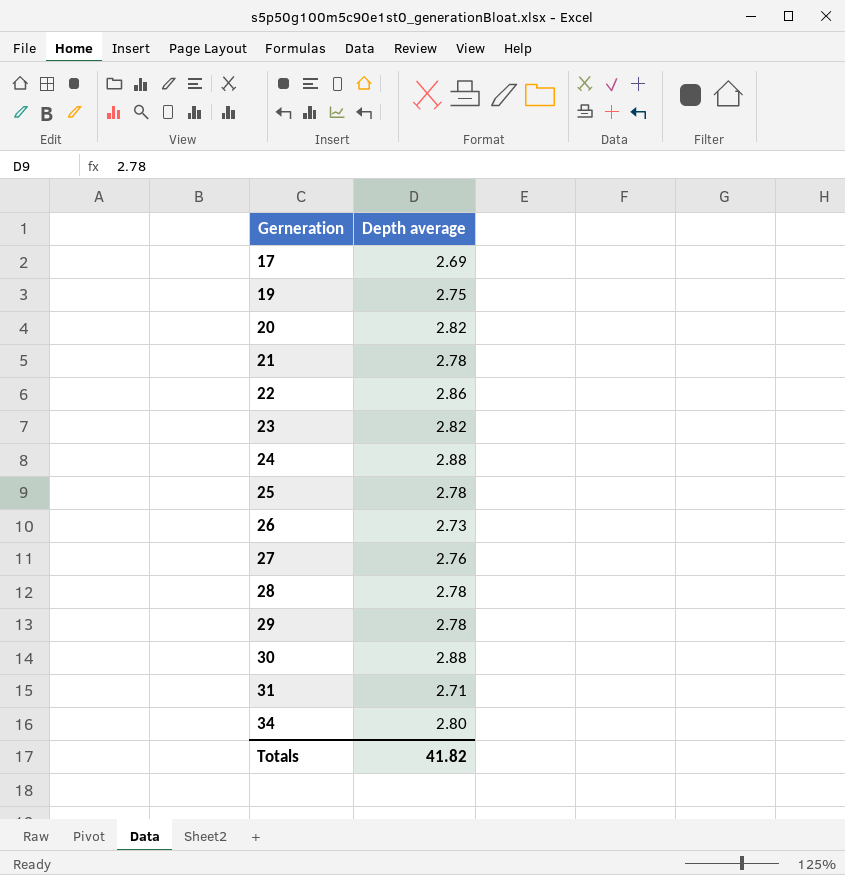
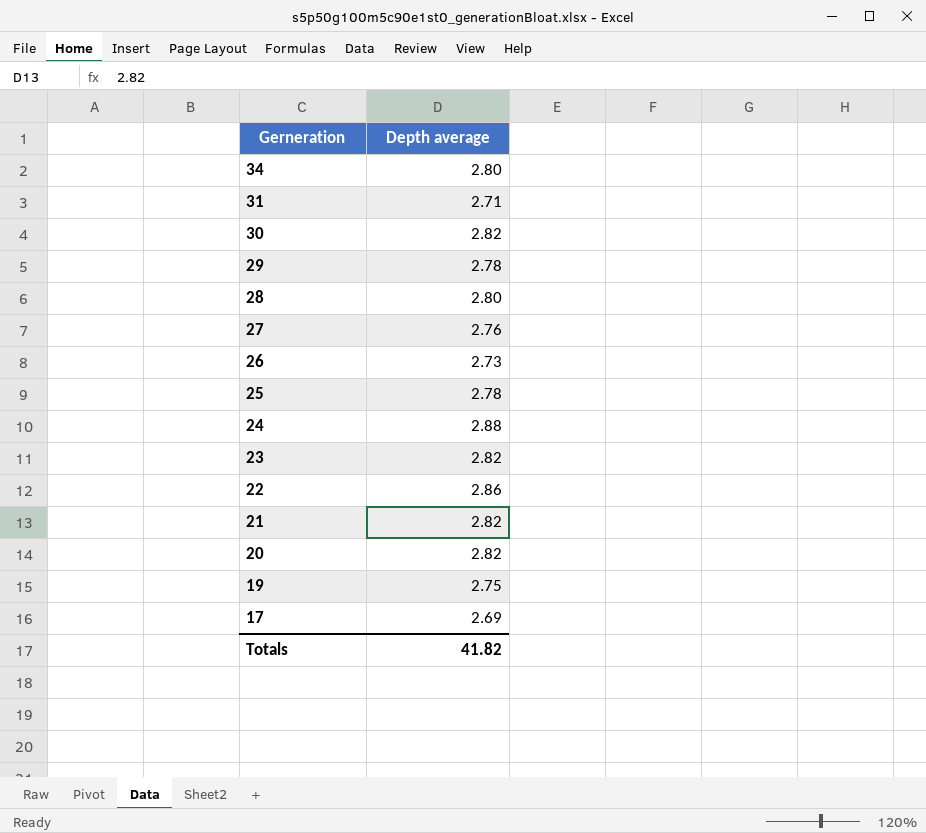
row order: Gerneration ascending -> Gerneration descending
30 | Depth average: 2.88 -> 2.82
28 | Depth average: 2.78 -> 2.80
21 | Depth average: 2.78 -> 2.82

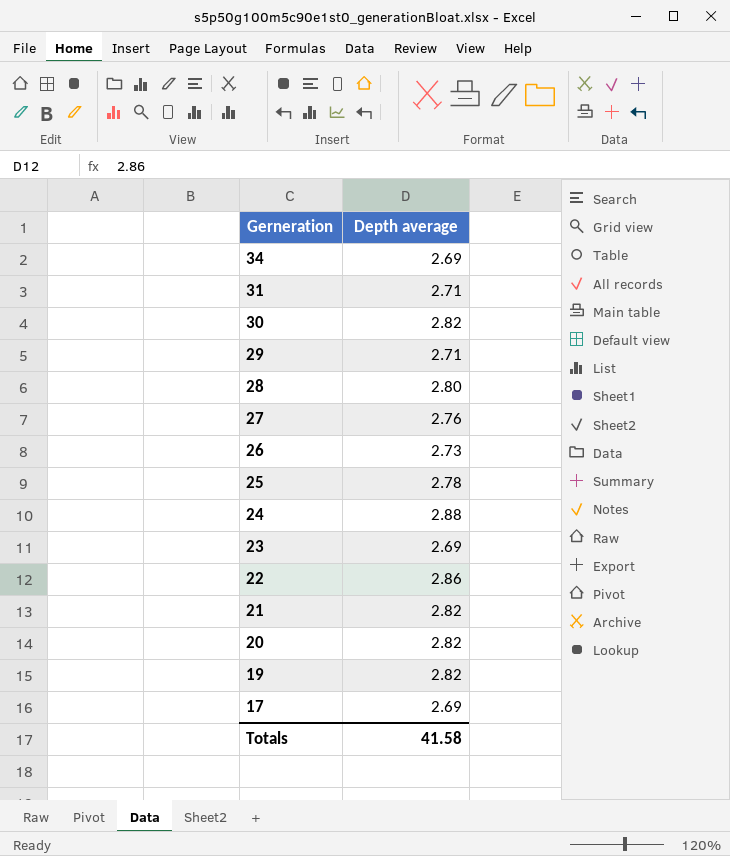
34 | Depth average: 2.80 -> 2.69
29 | Depth average: 2.78 -> 2.71
23 | Depth average: 2.82 -> 2.69
19 | Depth average: 2.75 -> 2.82
Totals | Depth average: 41.82 -> 41.58

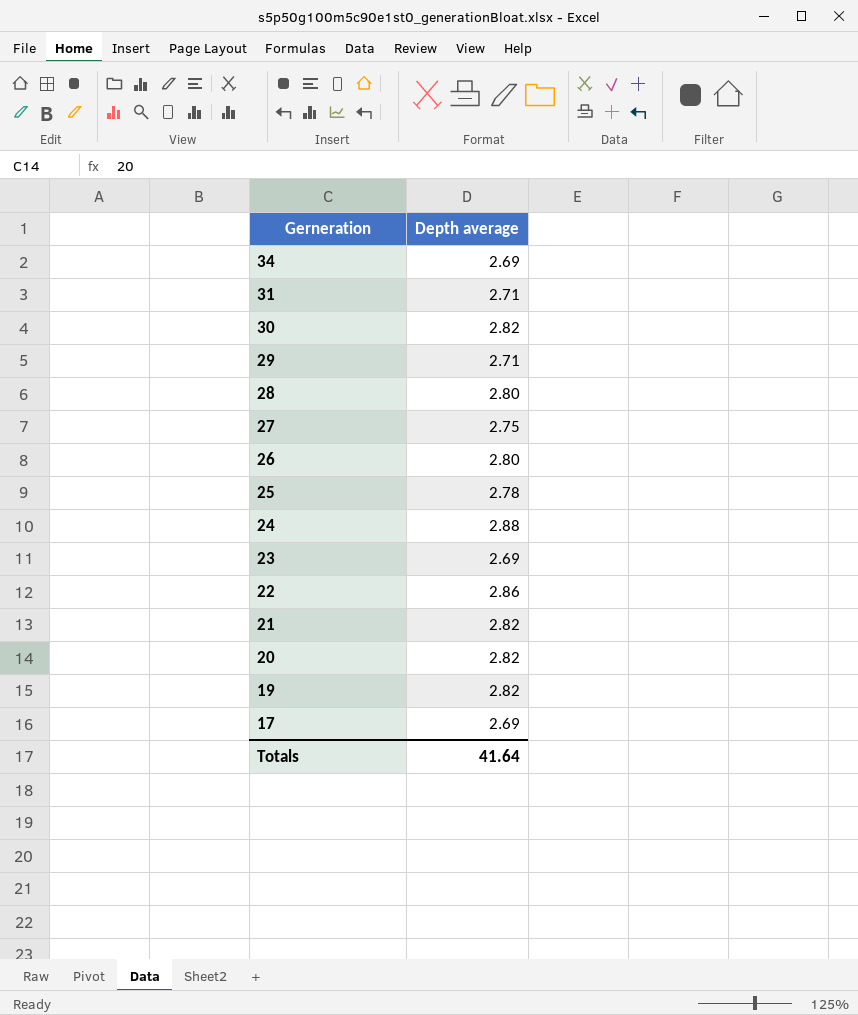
27 | Depth average: 2.76 -> 2.75
26 | Depth average: 2.73 -> 2.80
Totals | Depth average: 41.58 -> 41.64

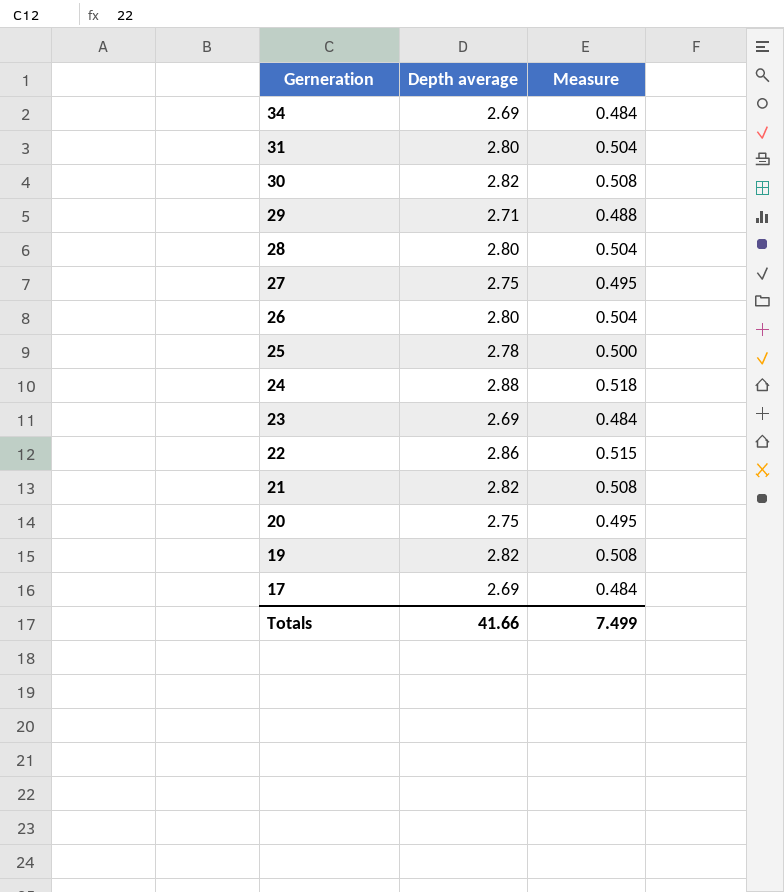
column Measure | formula: none -> [Depth average] * 0.18
31 | Depth average: 2.71 -> 2.80
20 | Depth average: 2.82 -> 2.75
Totals | Depth average: 41.64 -> 41.66

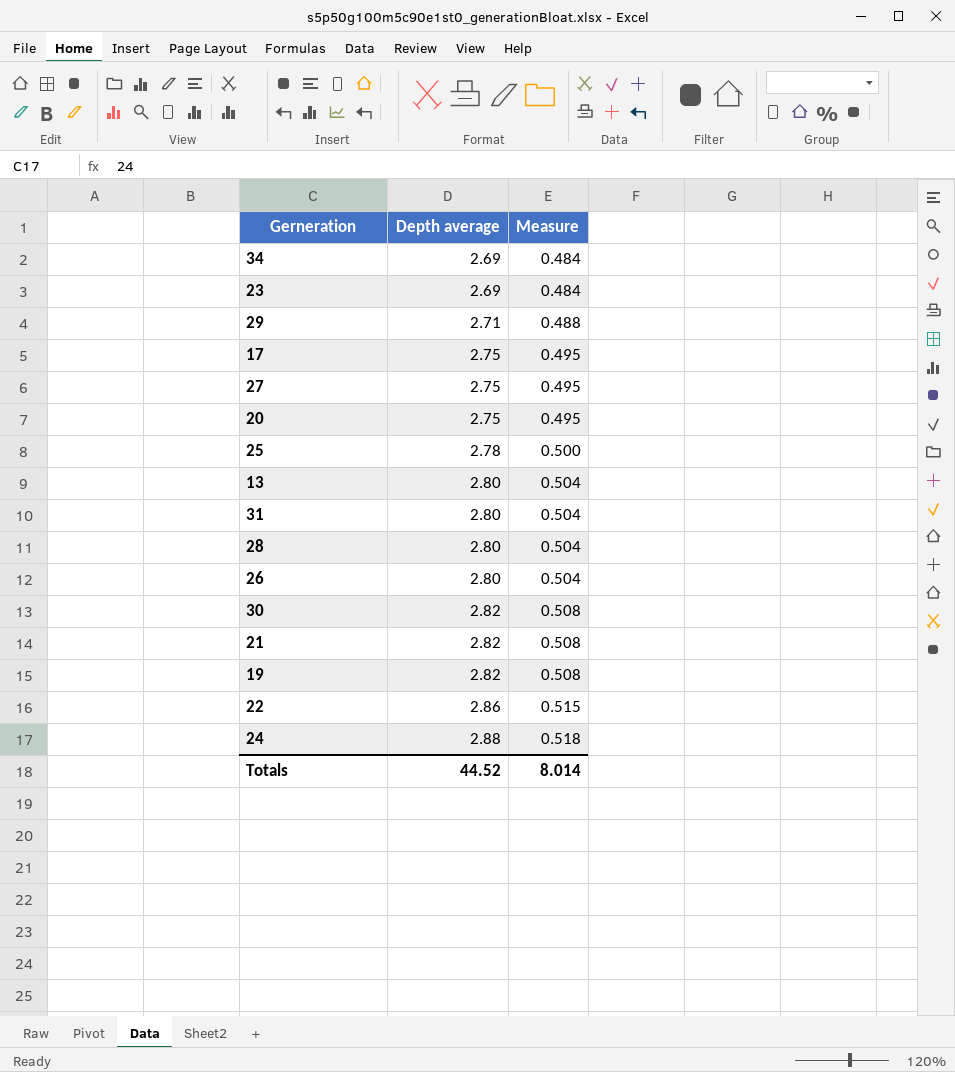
row order: Gerneration descending -> Depth average ascending
17 | Depth average: 2.69 -> 2.75
17 | Measure: 0.484 -> 0.495
row 13: none -> 2.80 | 0.504
Totals | Depth average: 41.66 -> 44.52
Totals | Measure: 7.499 -> 8.014

